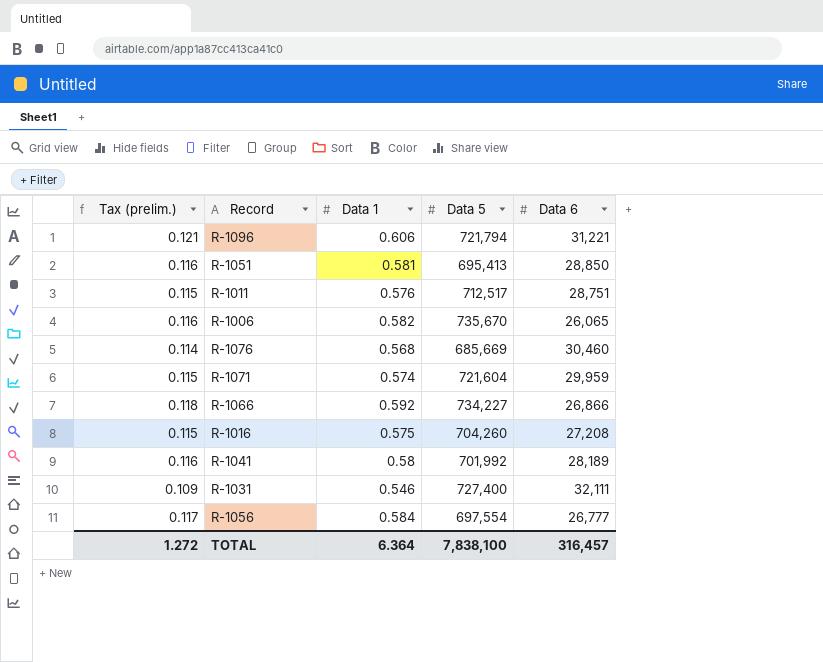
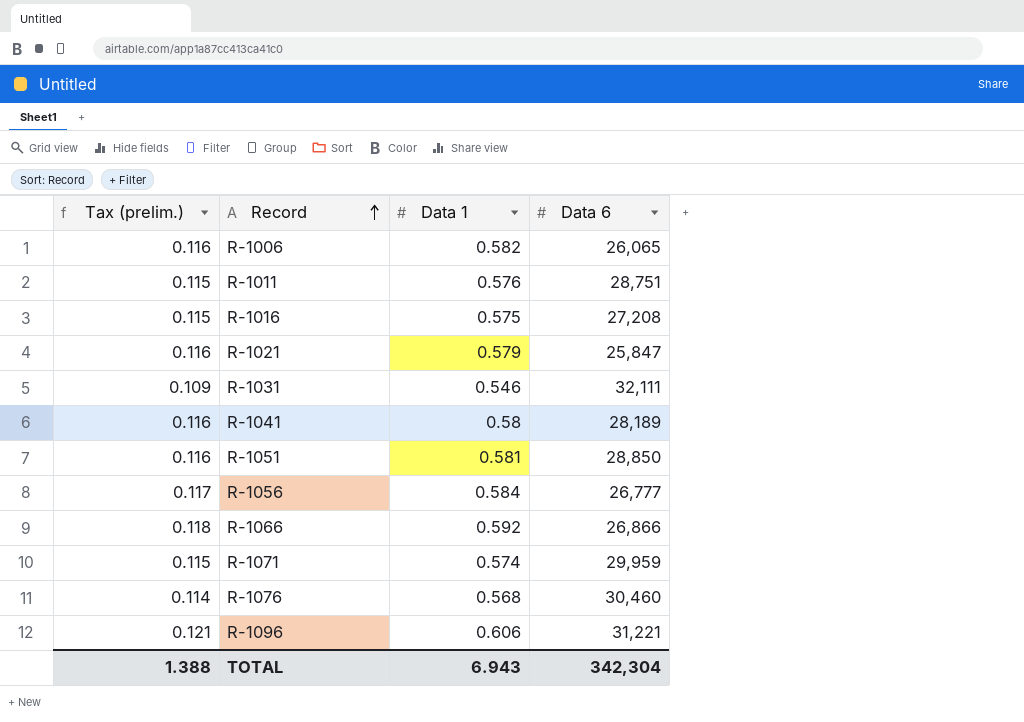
row order: none -> Record ascending
column Data 5 | position: 4 -> none
row R-1021: none -> 0.116 | 0.579 | 25,847
TOTAL | Tax (prelim.): 1.272 -> 1.388
TOTAL | Data 1: 6.364 -> 6.943
TOTAL | Data 6: 316,457 -> 342,304

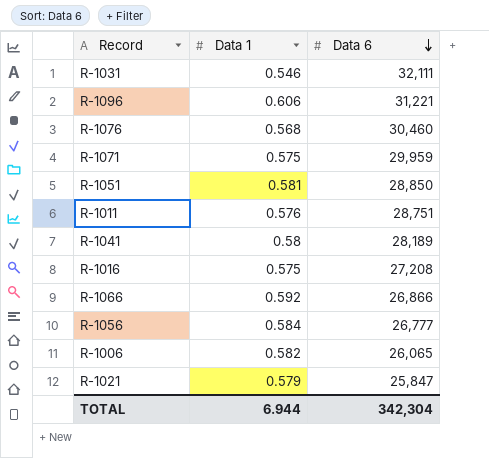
row order: Record ascending -> Data 6 descending
column Tax (prelim.) | formula: [Data 1] * 0.2 -> none
R-1071 | Data 1: 0.574 -> 0.575
TOTAL | Data 1: 6.943 -> 6.944

